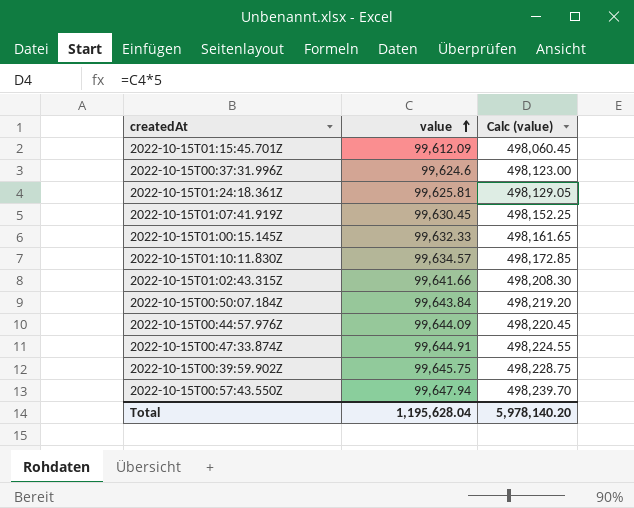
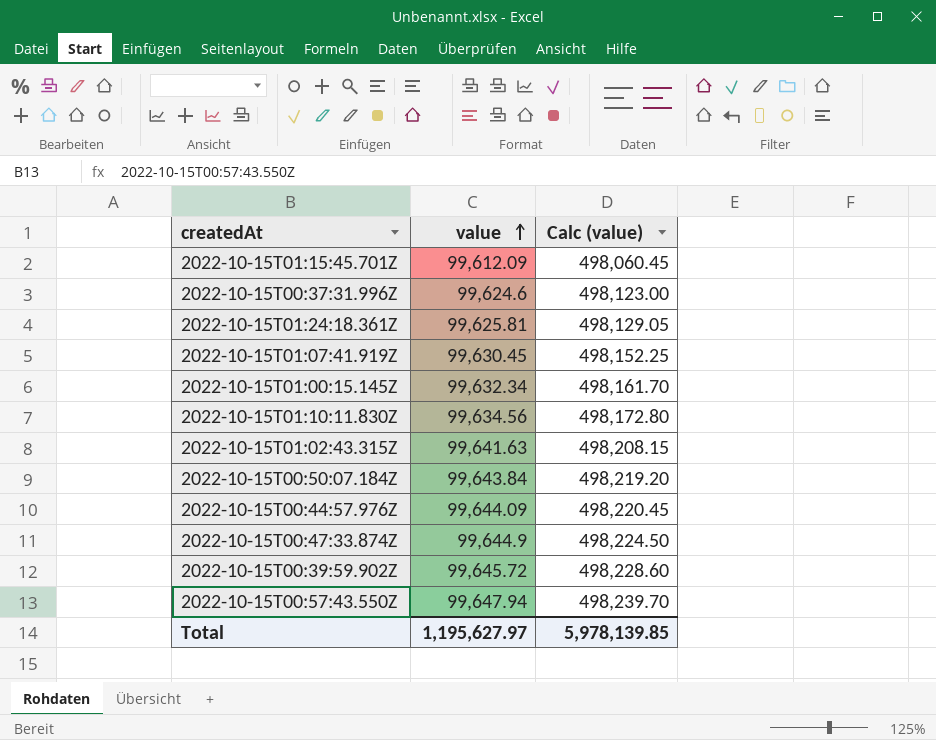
2022-10-15T01:00:15.145Z | value: 99,632.33 -> 99,632.34
2022-10-15T01:00:15.145Z | Calc (value): 498,161.65 -> 498,161.70
2022-10-15T01:10:11.830Z | value: 99,634.57 -> 99,634.56
2022-10-15T01:10:11.830Z | Calc (value): 498,172.85 -> 498,172.80
2022-10-15T01:02:43.315Z | value: 99,641.66 -> 99,641.63
2022-10-15T01:02:43.315Z | Calc (value): 498,208.30 -> 498,208.15
2022-10-15T00:47:33.874Z | value: 99,644.91 -> 99,644.9
2022-10-15T00:47:33.874Z | Calc (value): 498,224.55 -> 498,224.50
2022-10-15T00:39:59.902Z | value: 99,645.75 -> 99,645.72
2022-10-15T00:39:59.902Z | Calc (value): 498,228.75 -> 498,228.60
Total | value: 1,195,628.04 -> 1,195,627.97
Total | Calc (value): 5,978,140.20 -> 5,978,139.85

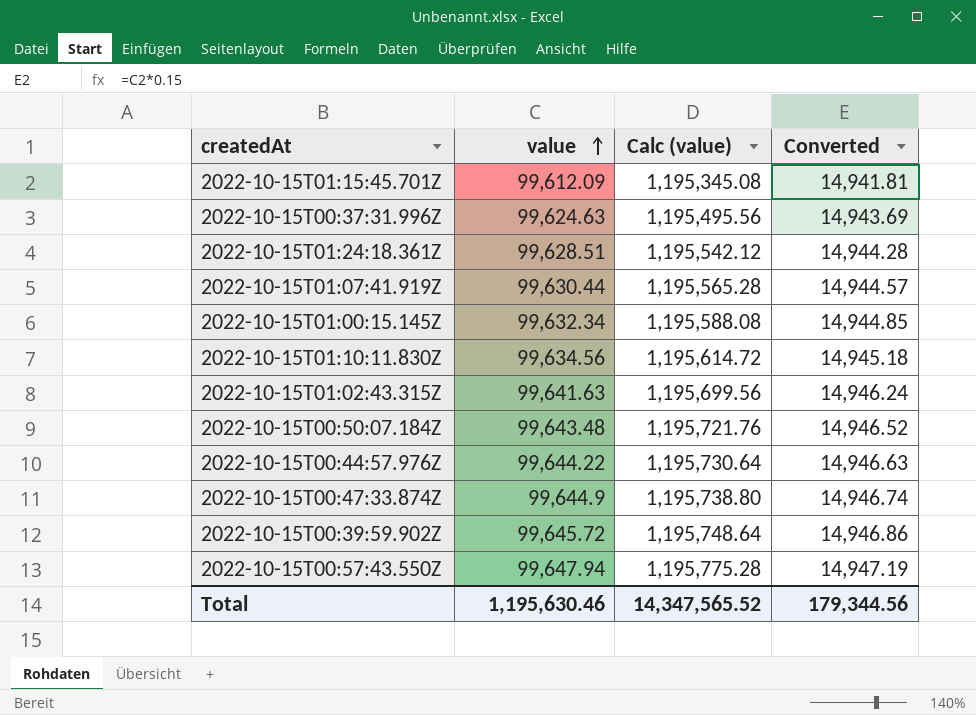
column Calc (value) | formula: [value] * 5 -> [value] * 12
column Converted | formula: none -> [value] * 0.15
2022-10-15T00:37:31.996Z | value: 99,624.6 -> 99,624.63
2022-10-15T01:24:18.361Z | value: 99,625.81 -> 99,628.51
2022-10-15T01:07:41.919Z | value: 99,630.45 -> 99,630.44
2022-10-15T00:50:07.184Z | value: 99,643.84 -> 99,643.48
2022-10-15T00:44:57.976Z | value: 99,644.09 -> 99,644.22
Total | value: 1,195,627.97 -> 1,195,630.46
Total | Calc (value): 5,978,139.85 -> 14,347,565.52

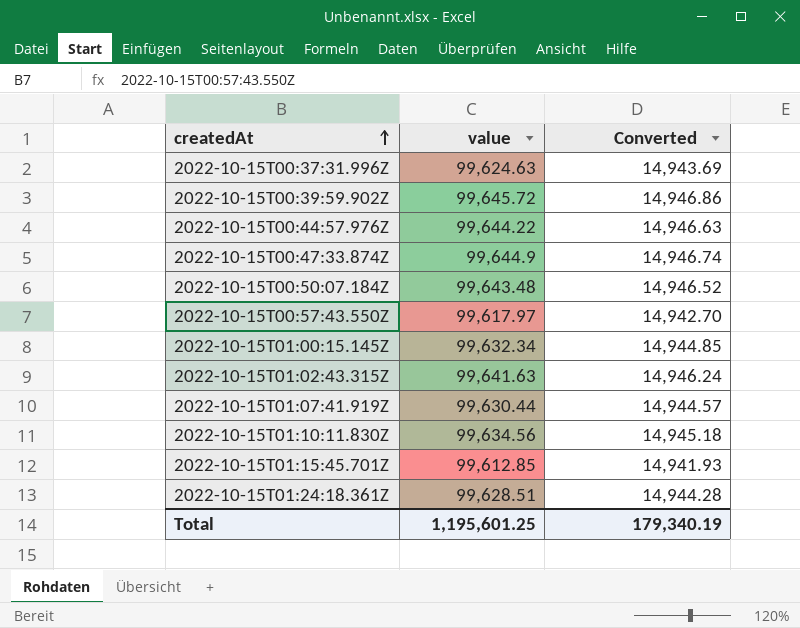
row order: value ascending -> createdAt ascending
column Calc (value) | formula: [value] * 12 -> none
2022-10-15T00:57:43.550Z | value: 99,647.94 -> 99,617.97
2022-10-15T00:57:43.550Z | Converted: 14,947.19 -> 14,942.70
2022-10-15T01:15:45.701Z | value: 99,612.09 -> 99,612.85
2022-10-15T01:15:45.701Z | Converted: 14,941.81 -> 14,941.93
Total | value: 1,195,630.46 -> 1,195,601.25
Total | Converted: 179,344.56 -> 179,340.19

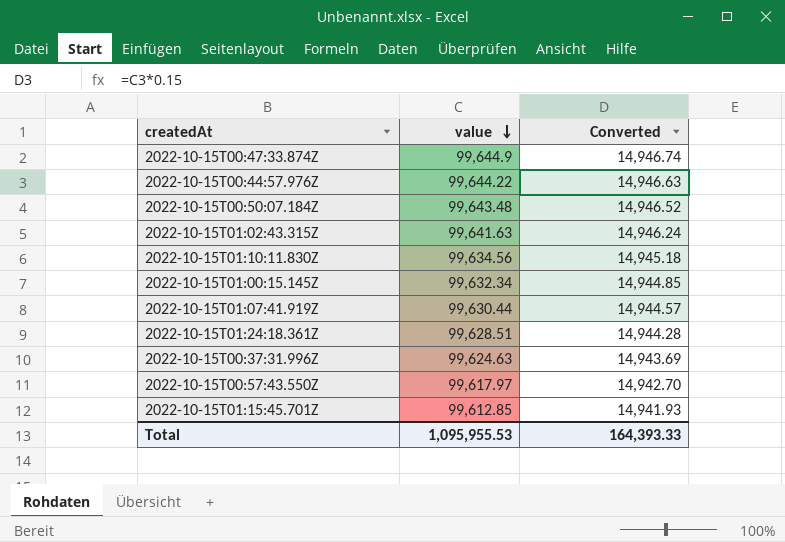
row order: createdAt ascending -> value descending
row 2022-10-15T00:39:59.902Z: 99,645.72 | 14,946.86 -> none
Total | value: 1,195,601.25 -> 1,095,955.53
Total | Converted: 179,340.19 -> 164,393.33

